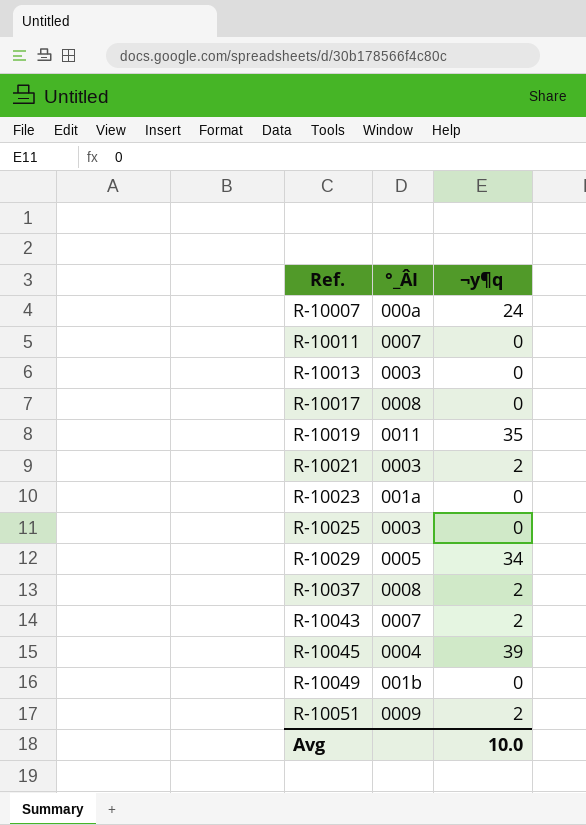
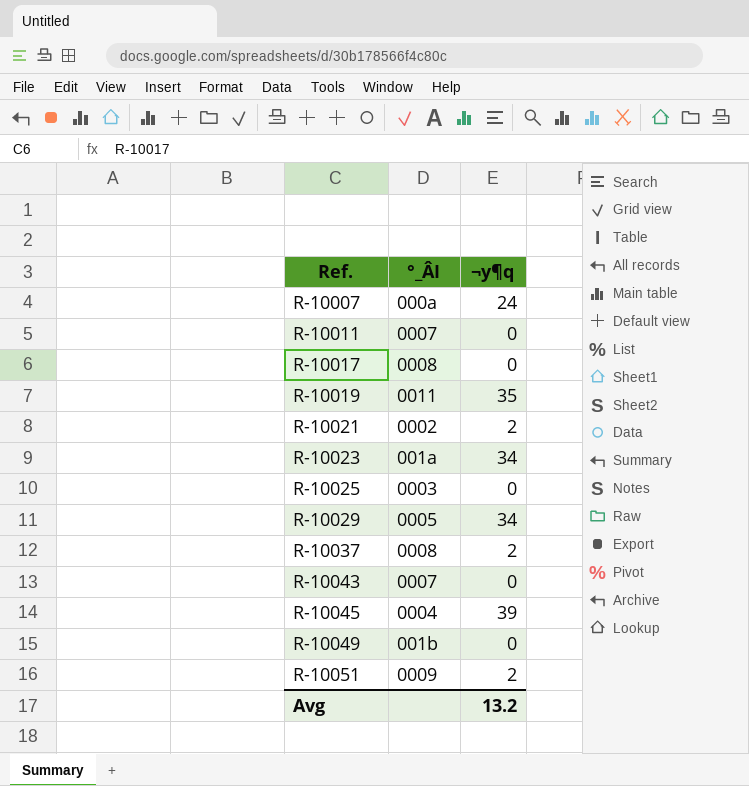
row R-10013: 0003 | 0 -> none
R-10021 | °_ÂI: 0003 -> 0002
R-10023 | ¬y¶q: 0 -> 34
R-10043 | ¬y¶q: 2 -> 0
Avg | ¬y¶q: 10.0 -> 13.2

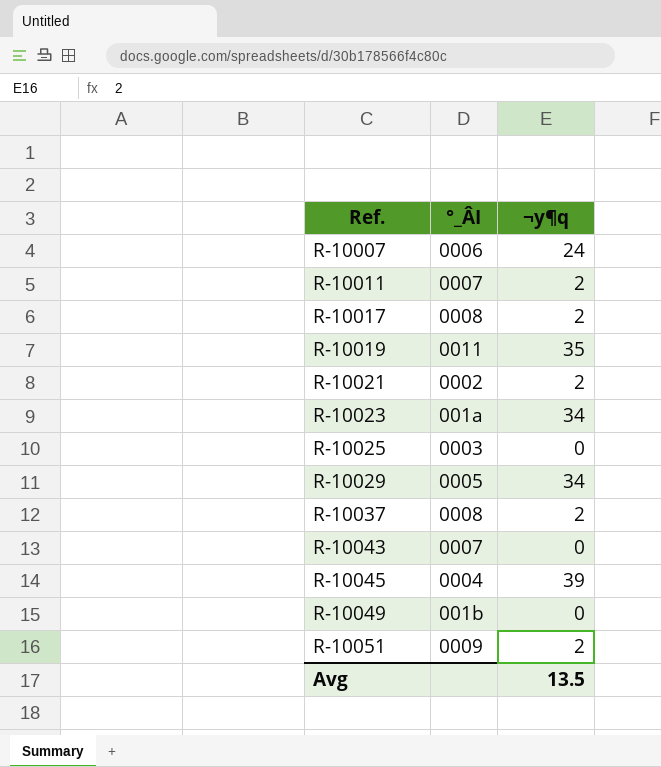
R-10007 | °_ÂI: 000a -> 0006
R-10011 | ¬y¶q: 0 -> 2
R-10017 | ¬y¶q: 0 -> 2
Avg | ¬y¶q: 13.2 -> 13.5

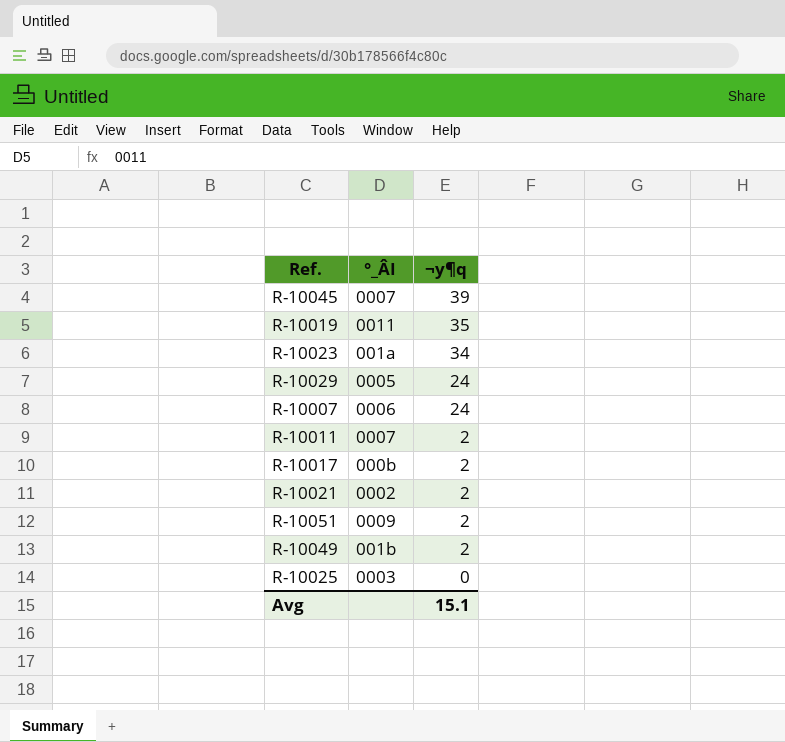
row order: Ref. ascending -> ¬y¶q descending
row R-10037: 0008 | 2 -> none
row R-10043: 0007 | 0 -> none
R-10045 | °_ÂI: 0004 -> 0007
R-10029 | ¬y¶q: 34 -> 24
R-10017 | °_ÂI: 0008 -> 000b
R-10049 | ¬y¶q: 0 -> 2
Avg | ¬y¶q: 13.5 -> 15.1

